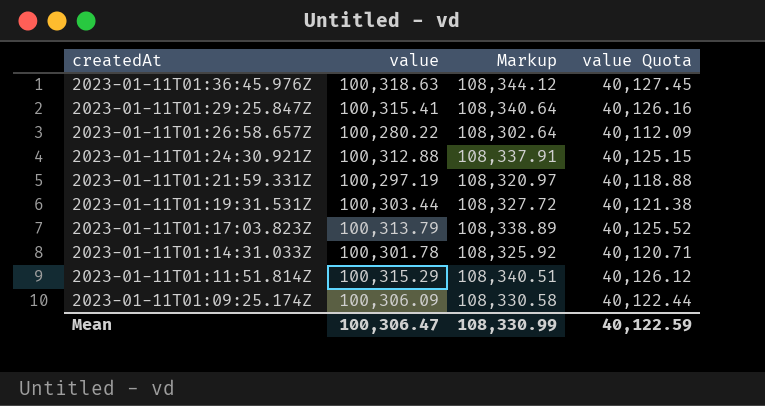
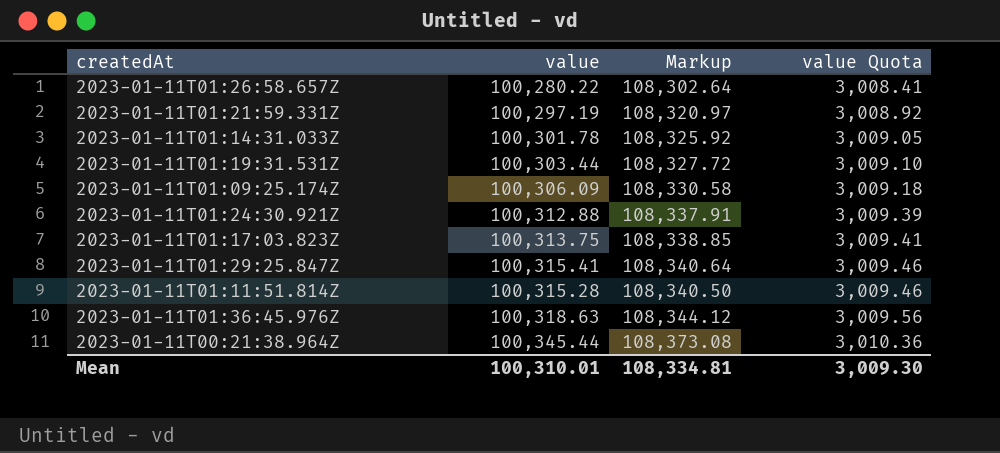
row order: createdAt descending -> value Quota ascending
column value Quota | formula: [value] * 0.4 -> [value] * 0.03
2023-01-11T01:17:03.823Z | value: 100,313.79 -> 100,313.75
2023-01-11T01:17:03.823Z | Markup: 108,338.89 -> 108,338.85
2023-01-11T01:11:51.814Z | value: 100,315.29 -> 100,315.28
2023-01-11T01:11:51.814Z | Markup: 108,340.51 -> 108,340.50
row 2023-01-11T00:21:38.964Z: none -> 100,345.44 | 108,373.08 | 3,010.36
Mean | value: 100,306.47 -> 100,310.01
Mean | Markup: 108,330.99 -> 108,334.81
Mean | value Quota: 40,122.59 -> 3,009.30

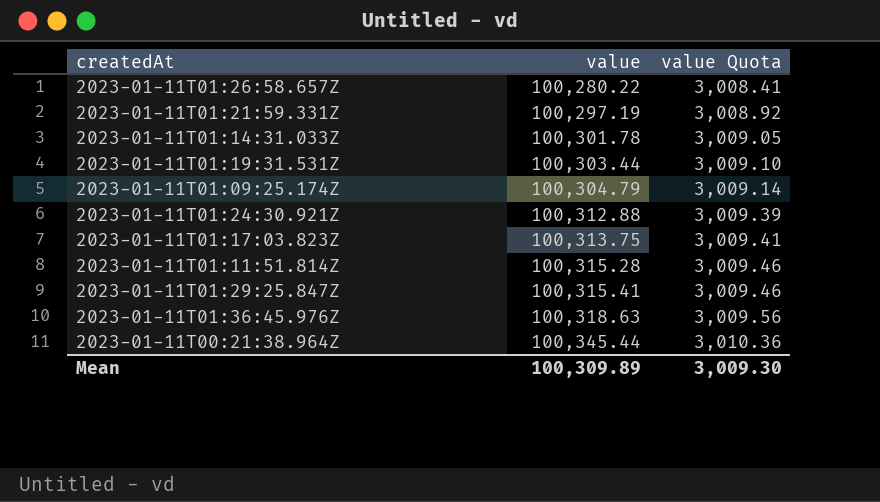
row order: value Quota ascending -> value ascending
column Markup | formula: [value] * 1.08 -> none
2023-01-11T01:09:25.174Z | value: 100,306.09 -> 100,304.79
2023-01-11T01:09:25.174Z | value Quota: 3,009.18 -> 3,009.14
Mean | value: 100,310.01 -> 100,309.89

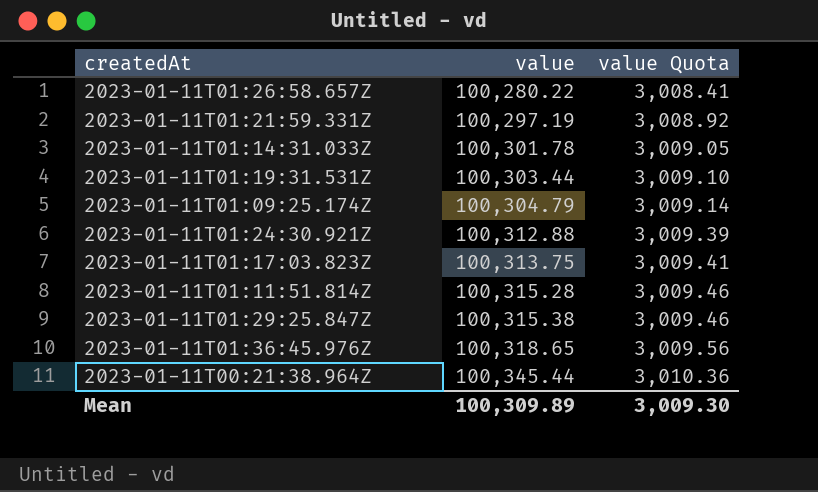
2023-01-11T01:29:25.847Z | value: 100,315.41 -> 100,315.38
2023-01-11T01:36:45.976Z | value: 100,318.63 -> 100,318.65

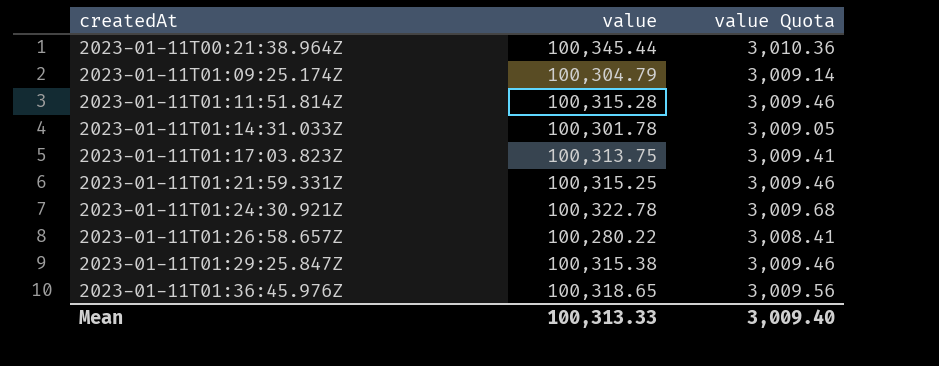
row order: value ascending -> createdAt ascending
row 2023-01-11T01:19:31.531Z: 100,303.44 | 3,009.10 -> none
2023-01-11T01:21:59.331Z | value: 100,297.19 -> 100,315.25
2023-01-11T01:21:59.331Z | value Quota: 3,008.92 -> 3,009.46
2023-01-11T01:24:30.921Z | value: 100,312.88 -> 100,322.78
2023-01-11T01:24:30.921Z | value Quota: 3,009.39 -> 3,009.68
Mean | value: 100,309.89 -> 100,313.33
Mean | value Quota: 3,009.30 -> 3,009.40

